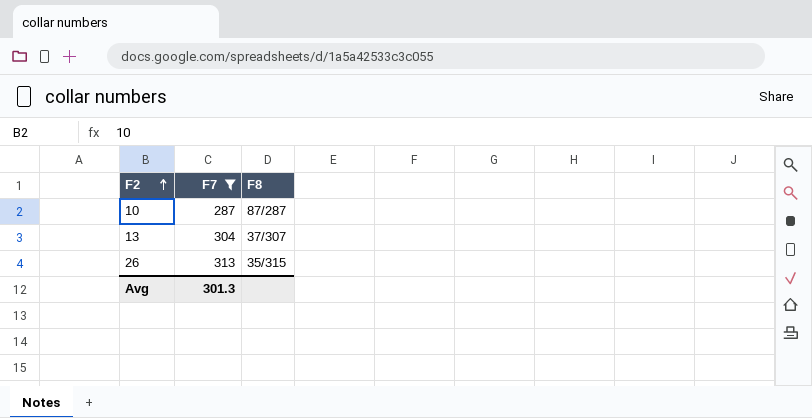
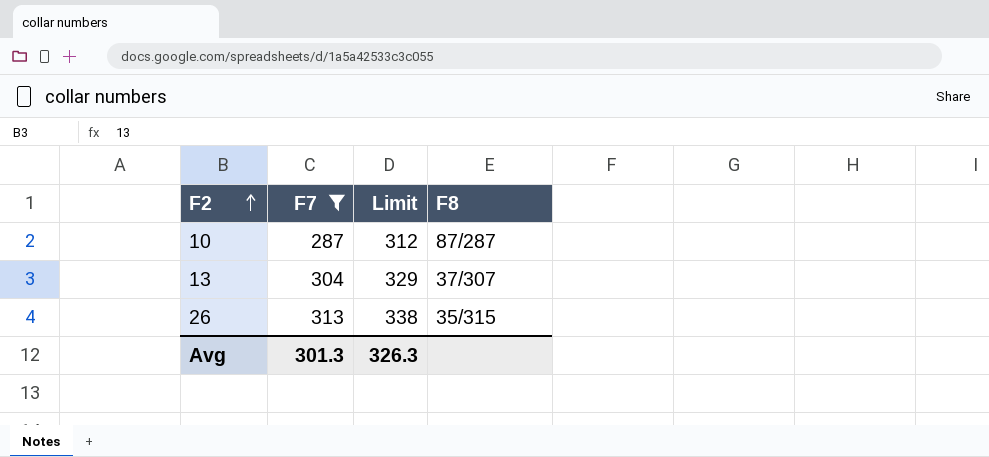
column Limit | formula: none -> [F7] + 25

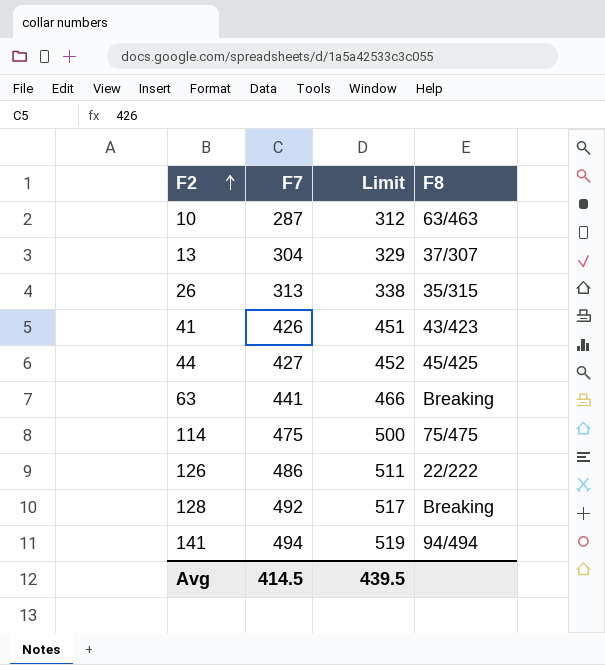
filter: F7 <= 313 -> none
10 | F8: 87/287 -> 63/463
Avg | F7: 301.3 -> 414.5
Avg | Limit: 326.3 -> 439.5

